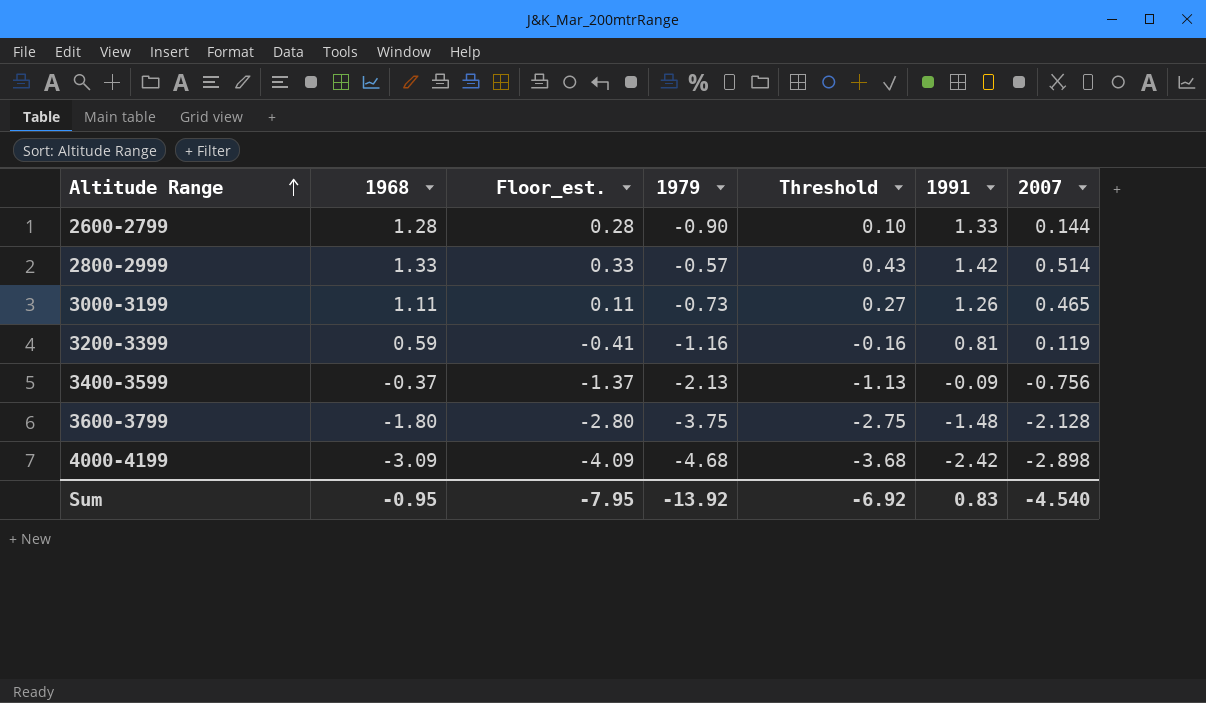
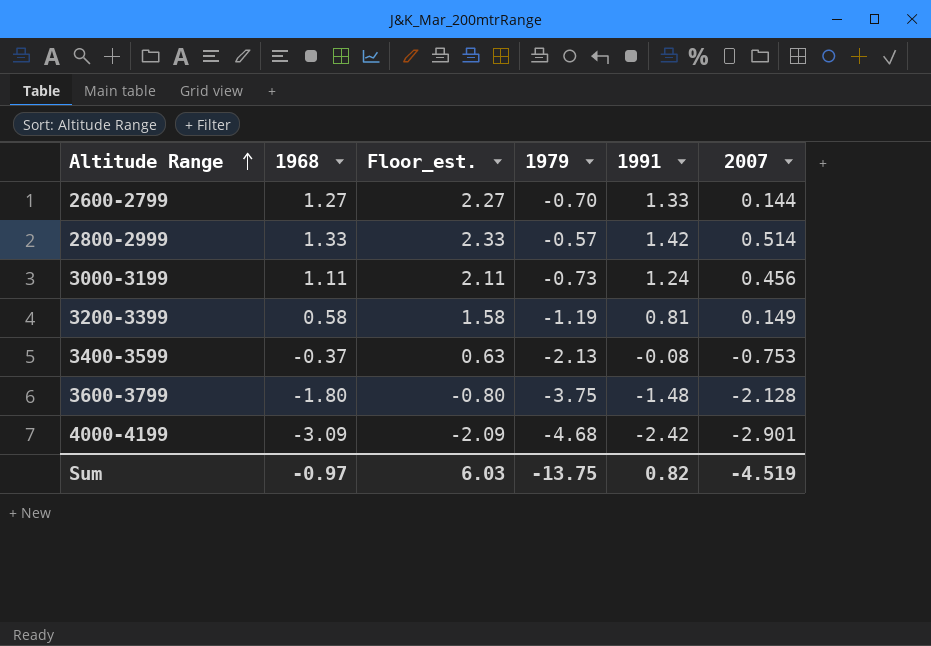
column Threshold | formula: [1979] + 1 -> none
column Floor_est. | formula: [1968] - 1 -> [1968] + 1
2600-2799 | 1968: 1.28 -> 1.27
2600-2799 | 1979: -0.90 -> -0.70
3000-3199 | 1991: 1.26 -> 1.24
3000-3199 | 2007: 0.465 -> 0.456
3200-3399 | 1968: 0.59 -> 0.58
3200-3399 | 1979: -1.16 -> -1.19
3200-3399 | 2007: 0.119 -> 0.149
3400-3599 | 1991: -0.09 -> -0.08
3400-3599 | 2007: -0.756 -> -0.753
4000-4199 | 2007: -2.898 -> -2.901
Sum | 1968: -0.95 -> -0.97
Sum | Floor_est.: -7.95 -> 6.03
Sum | 1979: -13.92 -> -13.75
Sum | 1991: 0.83 -> 0.82
Sum | 2007: -4.540 -> -4.519

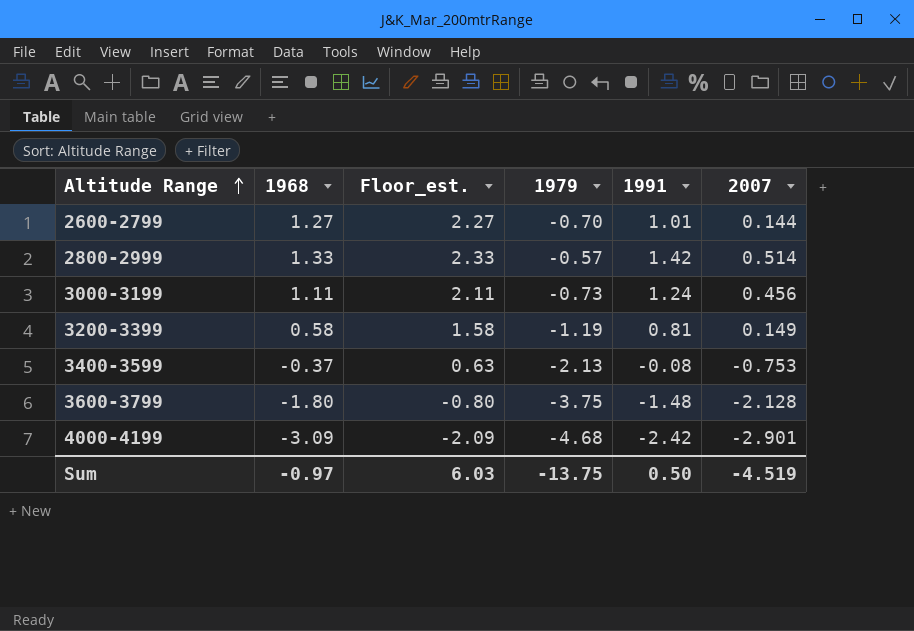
2600-2799 | 1991: 1.33 -> 1.01
Sum | 1991: 0.82 -> 0.50

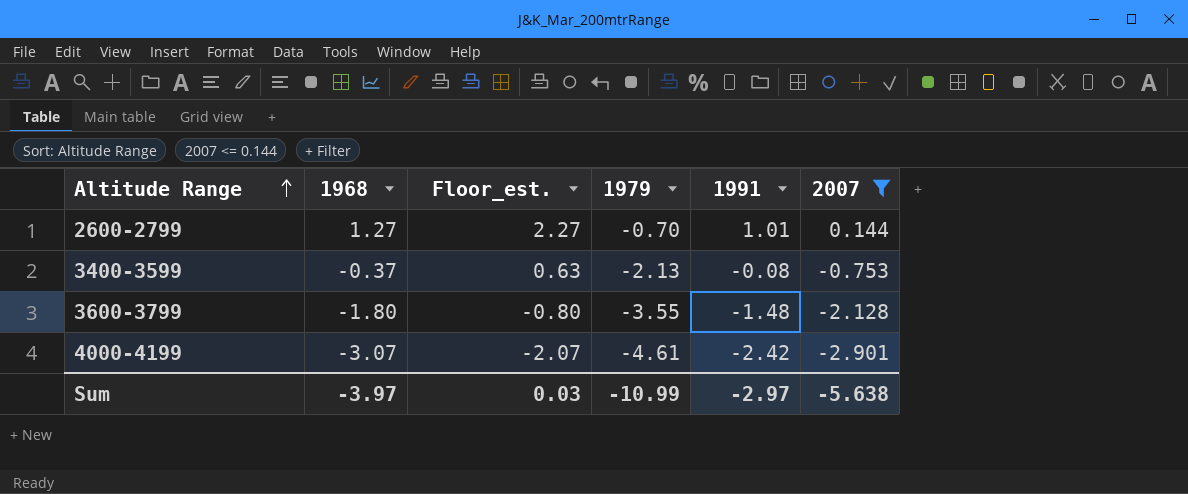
filter: none -> 2007 <= 0.144
3600-3799 | 1979: -3.75 -> -3.55
4000-4199 | 1968: -3.09 -> -3.07
4000-4199 | Floor_est.: -2.09 -> -2.07
4000-4199 | 1979: -4.68 -> -4.61
Sum | 1968: -0.97 -> -3.97
Sum | Floor_est.: 6.03 -> 0.03
Sum | 1979: -13.75 -> -10.99
Sum | 1991: 0.50 -> -2.97
Sum | 2007: -4.519 -> -5.638

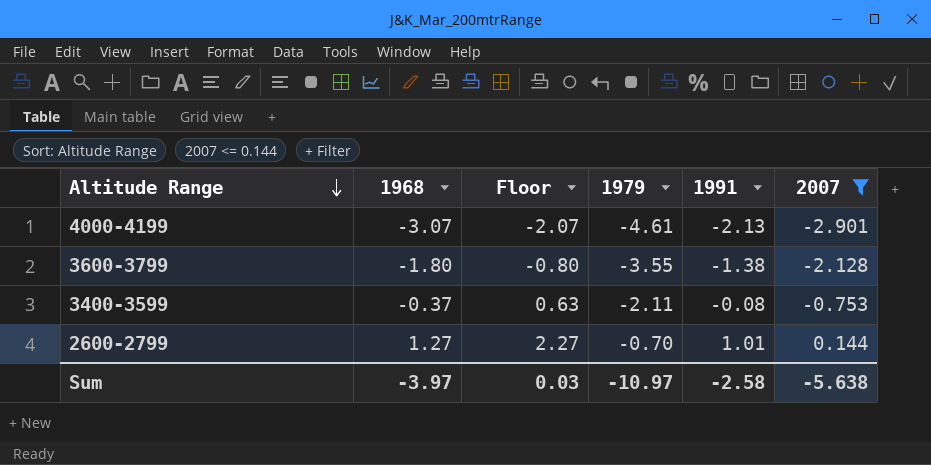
row order: Altitude Range ascending -> Altitude Range descending
column name: Floor_est. -> Floor
4000-4199 | 1991: -2.42 -> -2.13
3600-3799 | 1991: -1.48 -> -1.38
3400-3599 | 1979: -2.13 -> -2.11
Sum | 1979: -10.99 -> -10.97
Sum | 1991: -2.97 -> -2.58

